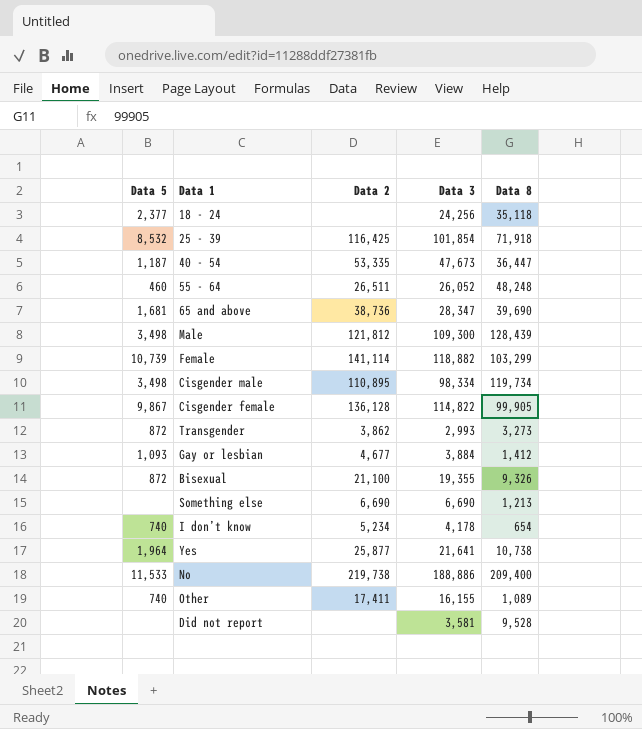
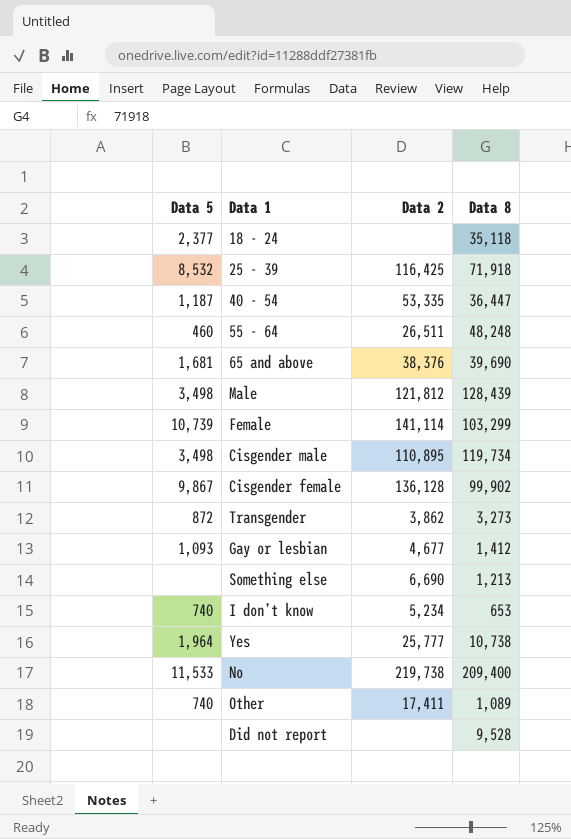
column Data 3 | position: 4 -> none
row Bisexual: 872 | 21,100 | 19,355 | 9,326 -> none
65 and above | Data 2: 38,736 -> 38,376
Cisgender female | Data 8: 99,905 -> 99,902
I don’t know | Data 8: 654 -> 653
Yes | Data 2: 25,877 -> 25,777

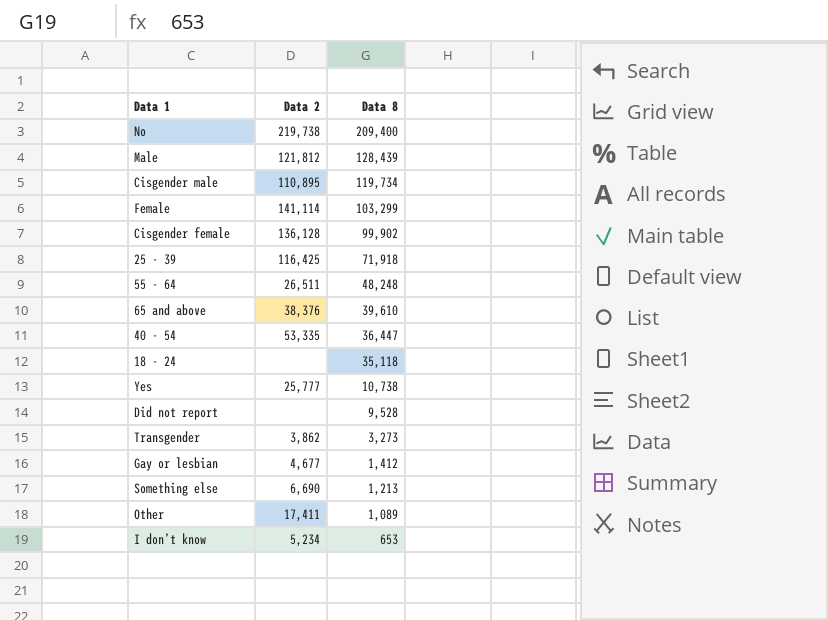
row order: none -> Data 8 descending
column Data 5 | position: 1 -> none
65 and above | Data 8: 39,690 -> 39,610

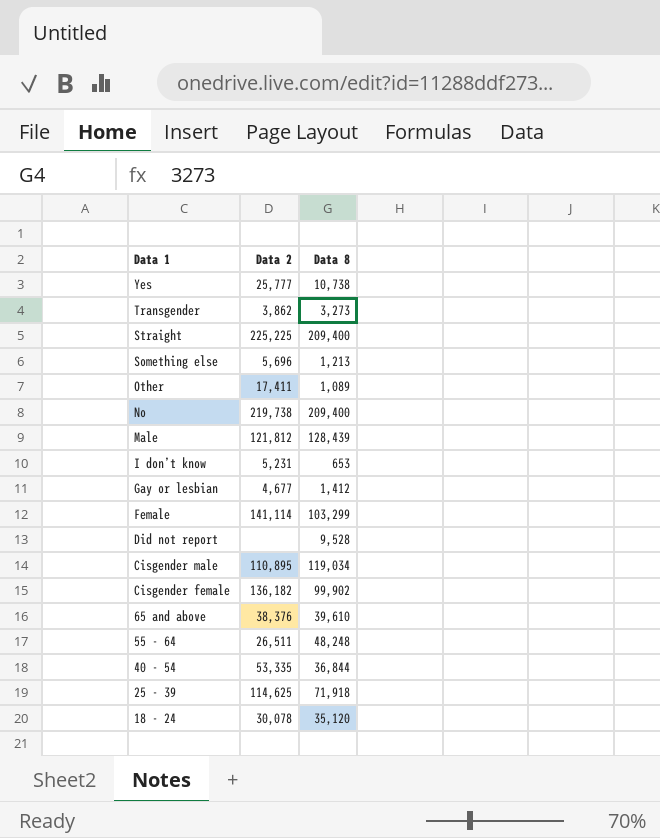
row order: Data 8 descending -> Data 1 descending
row Straight: none -> 225,225 | 209,400
Something else | Data 2: 6,690 -> 5,696
I don’t know | Data 2: 5,234 -> 5,231
Cisgender male | Data 8: 119,734 -> 119,034
Cisgender female | Data 2: 136,128 -> 136,182
40 - 54 | Data 8: 36,447 -> 36,844
25 - 39 | Data 2: 116,425 -> 114,625
18 - 24 | Data 2: none -> 30,078
18 - 24 | Data 8: 35,118 -> 35,120

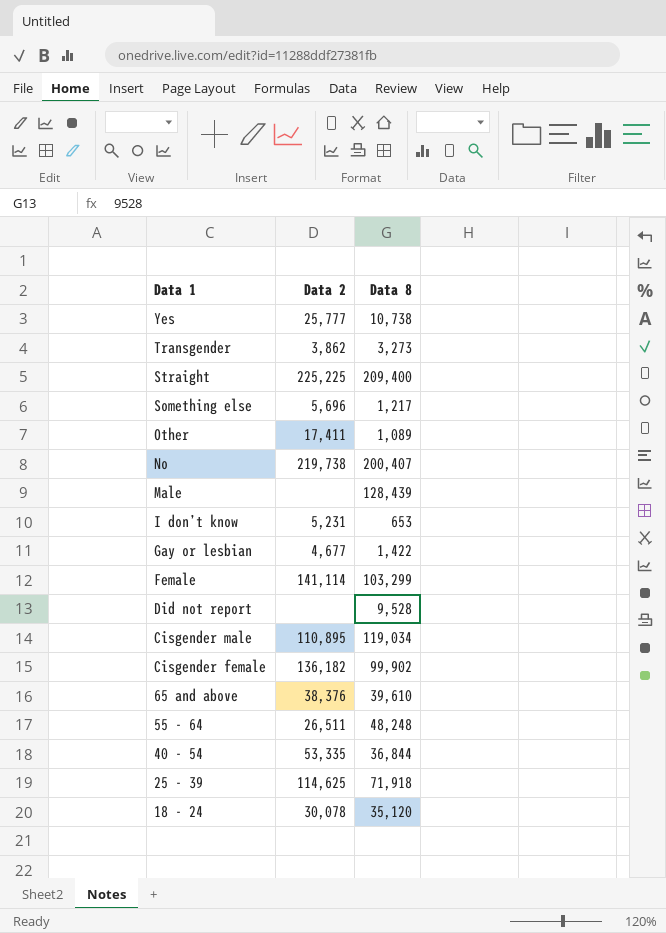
Something else | Data 8: 1,213 -> 1,217
No | Data 8: 209,400 -> 200,407
Male | Data 2: 121,812 -> none
Gay or lesbian | Data 8: 1,412 -> 1,422

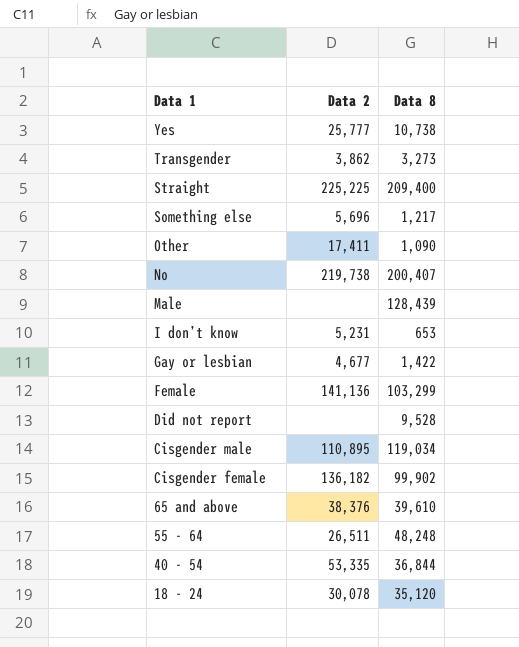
row 25 - 39: 114,625 | 71,918 -> none
Other | Data 8: 1,089 -> 1,090
Female | Data 2: 141,114 -> 141,136

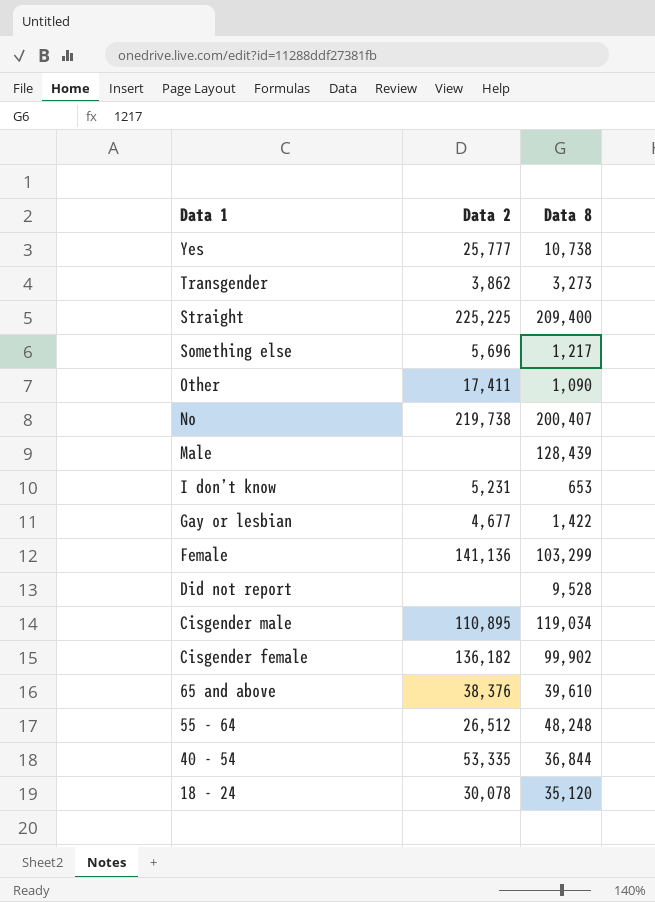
55 - 64 | Data 2: 26,511 -> 26,512

